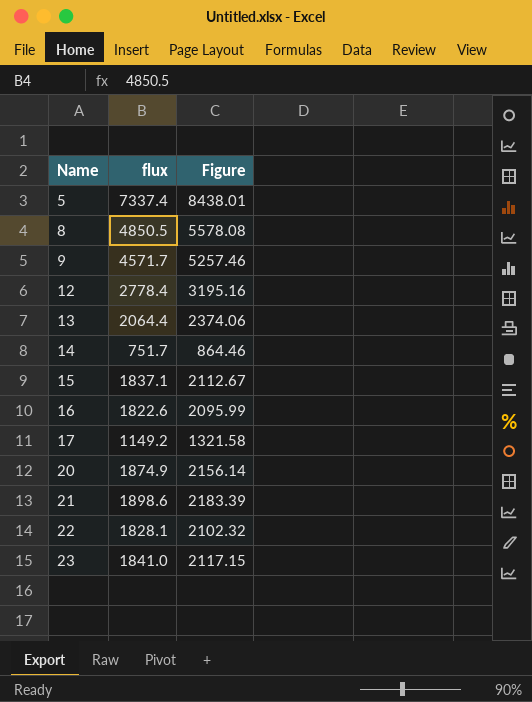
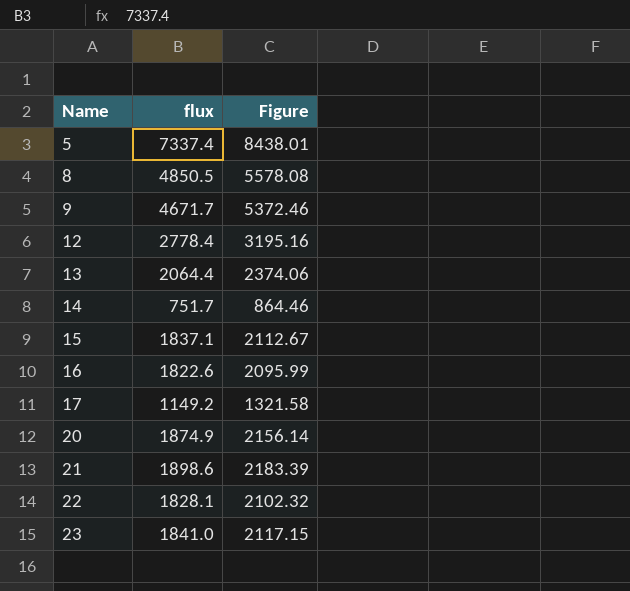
9 | flux: 4571.7 -> 4671.7
9 | Figure: 5257.46 -> 5372.46

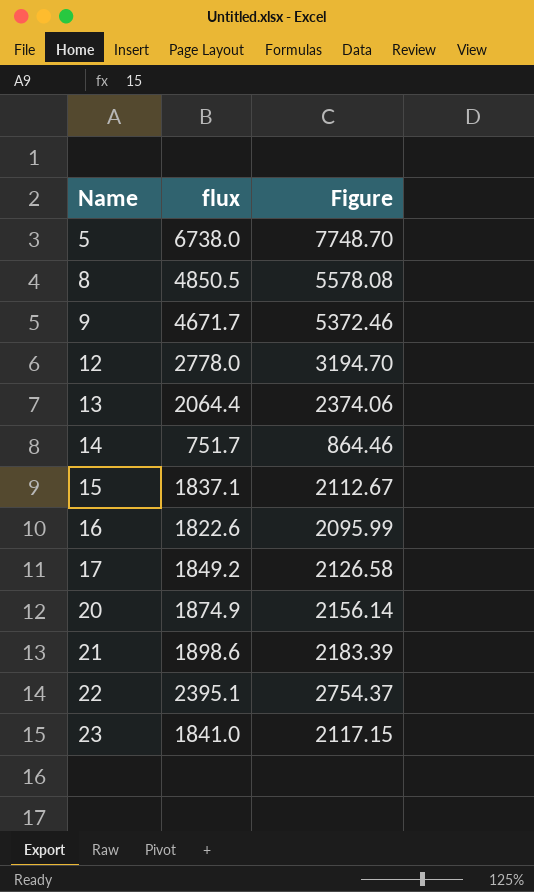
5 | flux: 7337.4 -> 6738.0
5 | Figure: 8438.01 -> 7748.70
12 | flux: 2778.4 -> 2778.0
12 | Figure: 3195.16 -> 3194.70
17 | flux: 1149.2 -> 1849.2
17 | Figure: 1321.58 -> 2126.58
22 | flux: 1828.1 -> 2395.1
22 | Figure: 2102.32 -> 2754.37

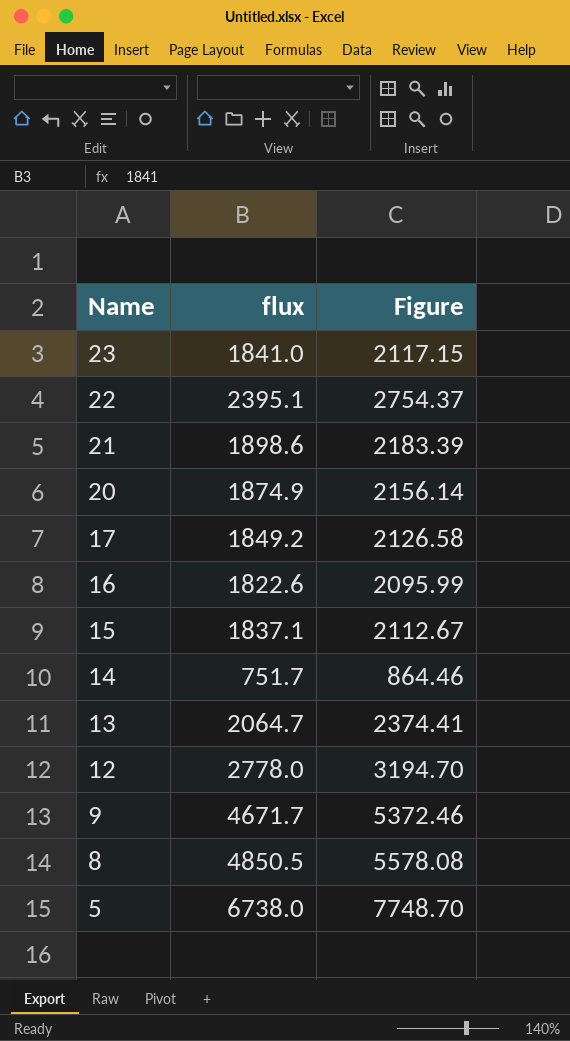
row order: Name ascending -> Name descending
13 | flux: 2064.4 -> 2064.7
13 | Figure: 2374.06 -> 2374.41

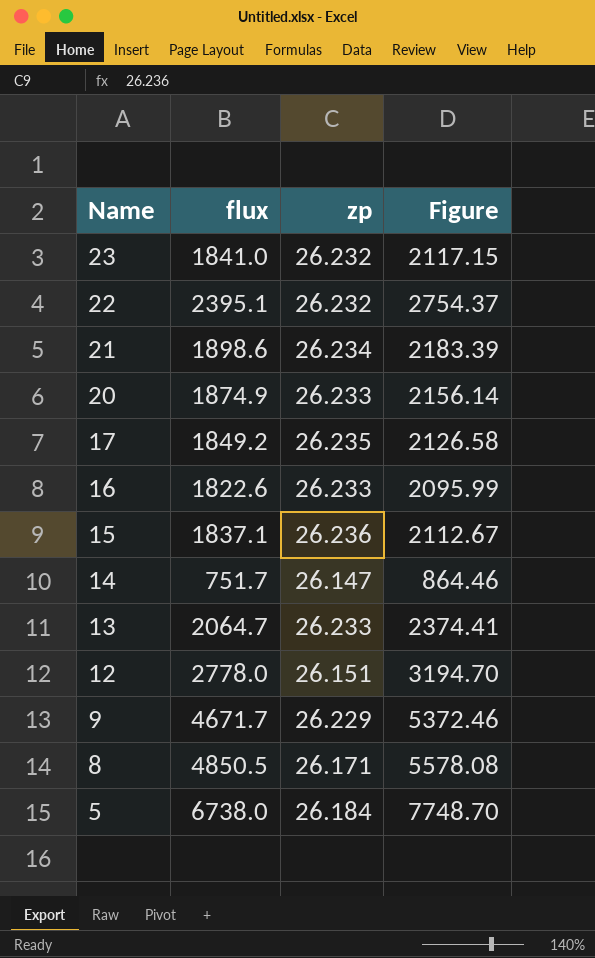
column zp | position: none -> 3

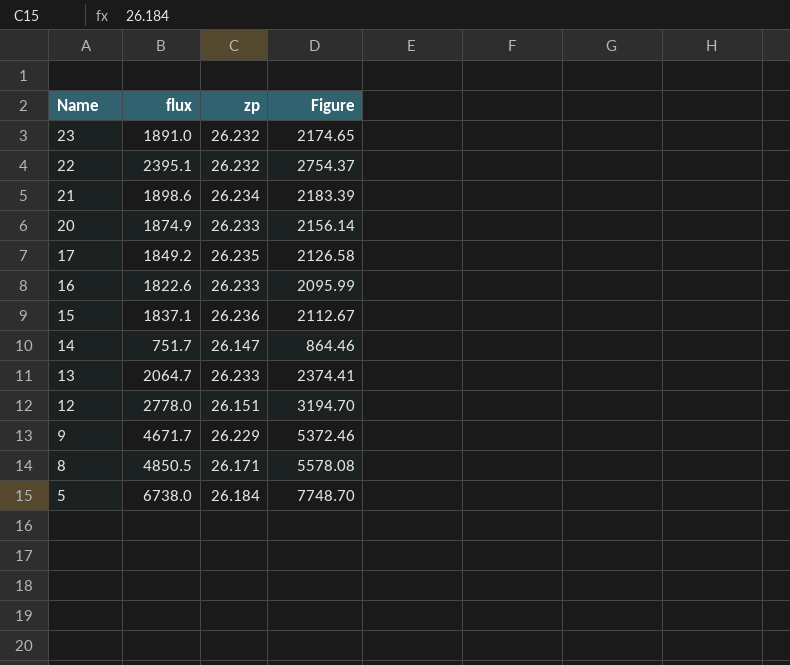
23 | flux: 1841.0 -> 1891.0
23 | Figure: 2117.15 -> 2174.65

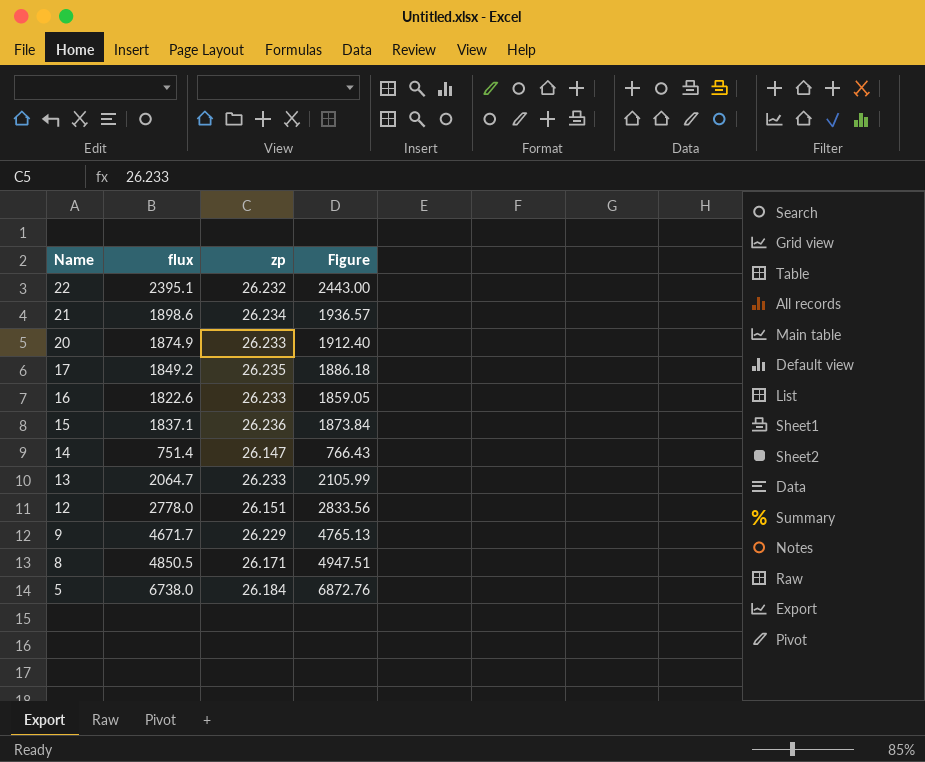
column Figure | formula: [flux] * 1.15 -> [flux] * 1.02
row 23: 1891.0 | 26.232 | 2174.65 -> none
14 | flux: 751.7 -> 751.4

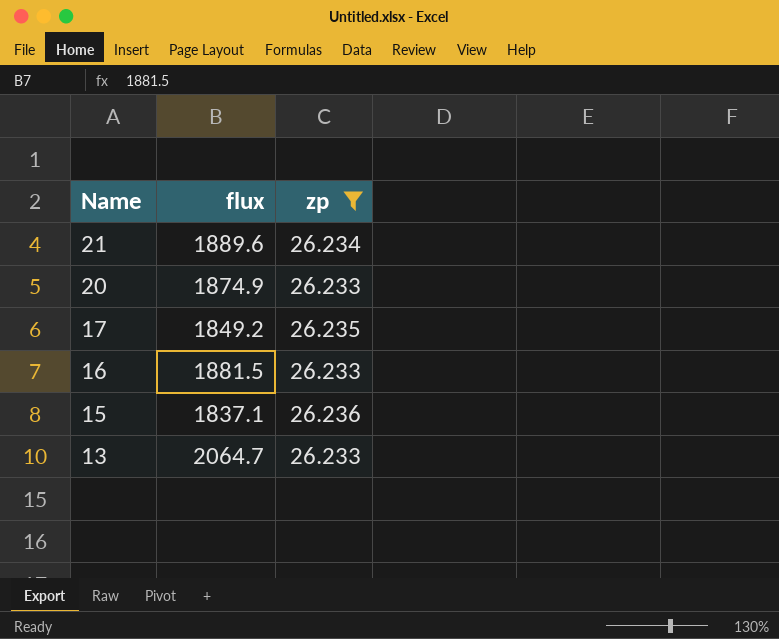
filter: none -> zp >= 26.233
column Figure | formula: [flux] * 1.02 -> none
21 | flux: 1898.6 -> 1889.6
16 | flux: 1822.6 -> 1881.5

